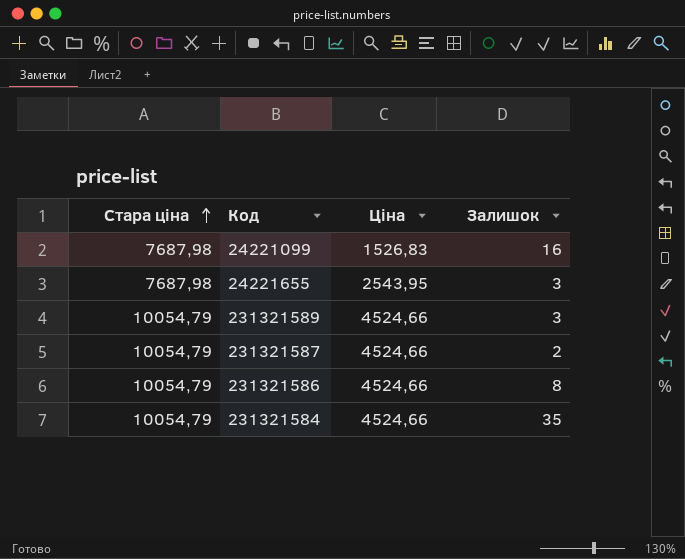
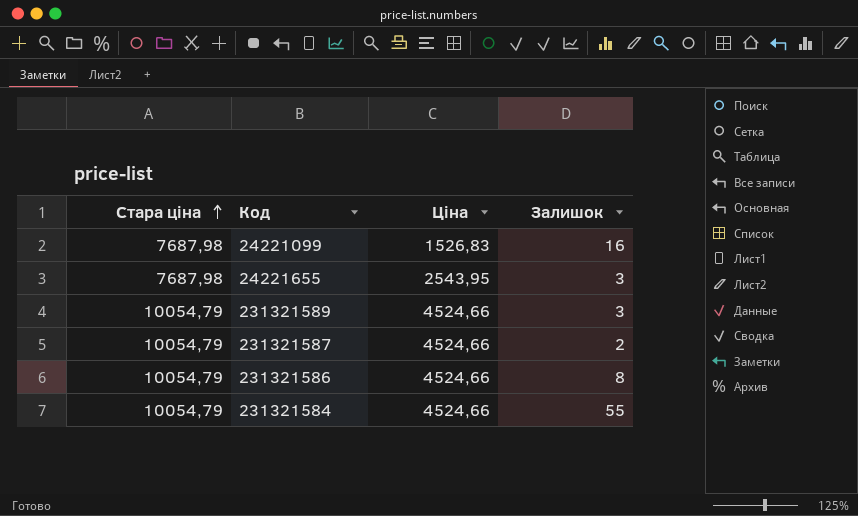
231321584 | Залишок: 35 -> 55

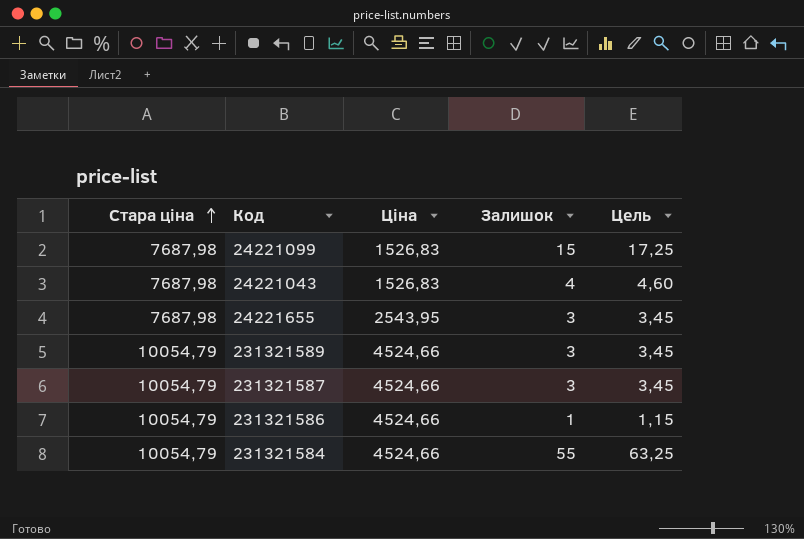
column Цель | formula: none -> [Залишок] * 1,15
24221099 | Залишок: 16 -> 15
row 24221043: none -> 7687,98 | 1526,83 | 4 | 4,60
231321587 | Залишок: 2 -> 3
231321586 | Залишок: 8 -> 1

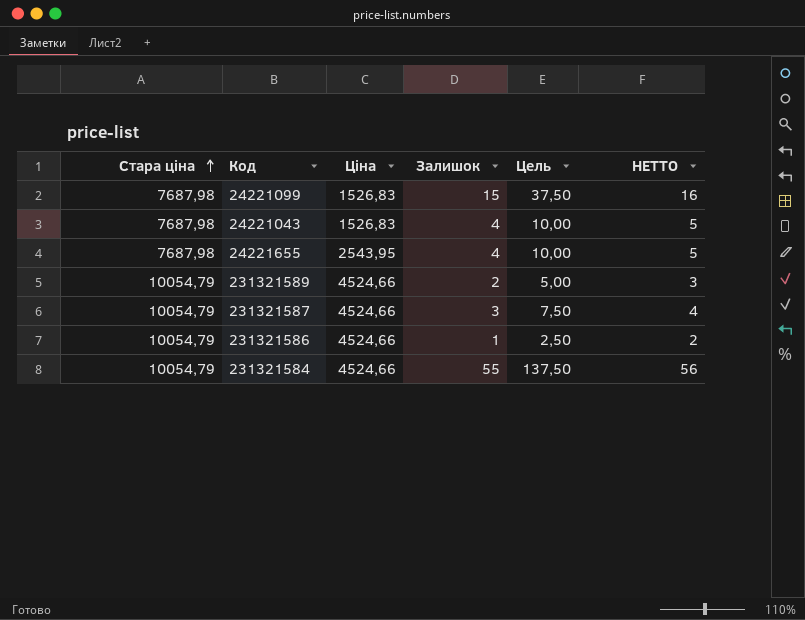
column Цель | formula: [Залишок] * 1,15 -> [Залишок] * 2,5
column НЕТТО | formula: none -> [Залишок] + 1
24221655 | Залишок: 3 -> 4
231321589 | Залишок: 3 -> 2

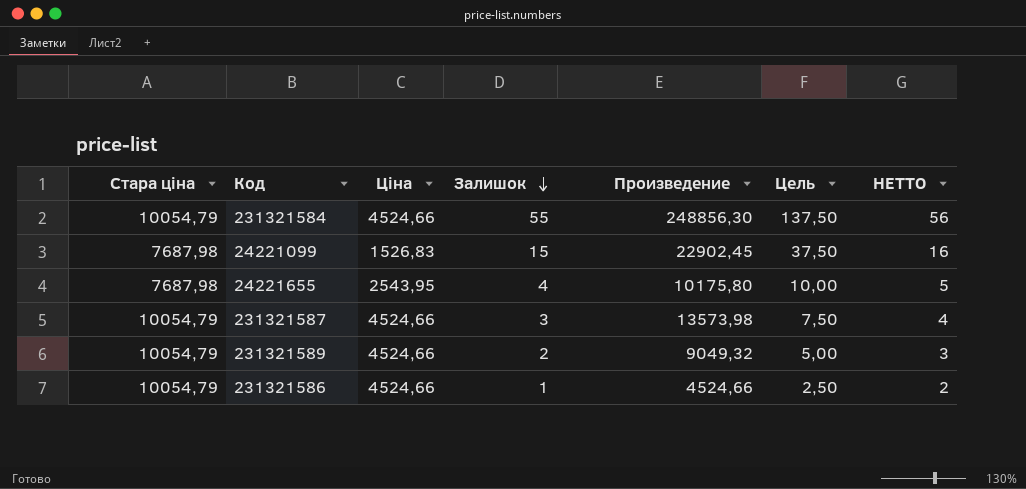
row order: Стара ціна ascending -> Залишок descending
column Произведение | formula: none -> [Ціна] * [Залишок]
row 24221043: 7687,98 | 1526,83 | 4 | 10,00 | 5 -> none

